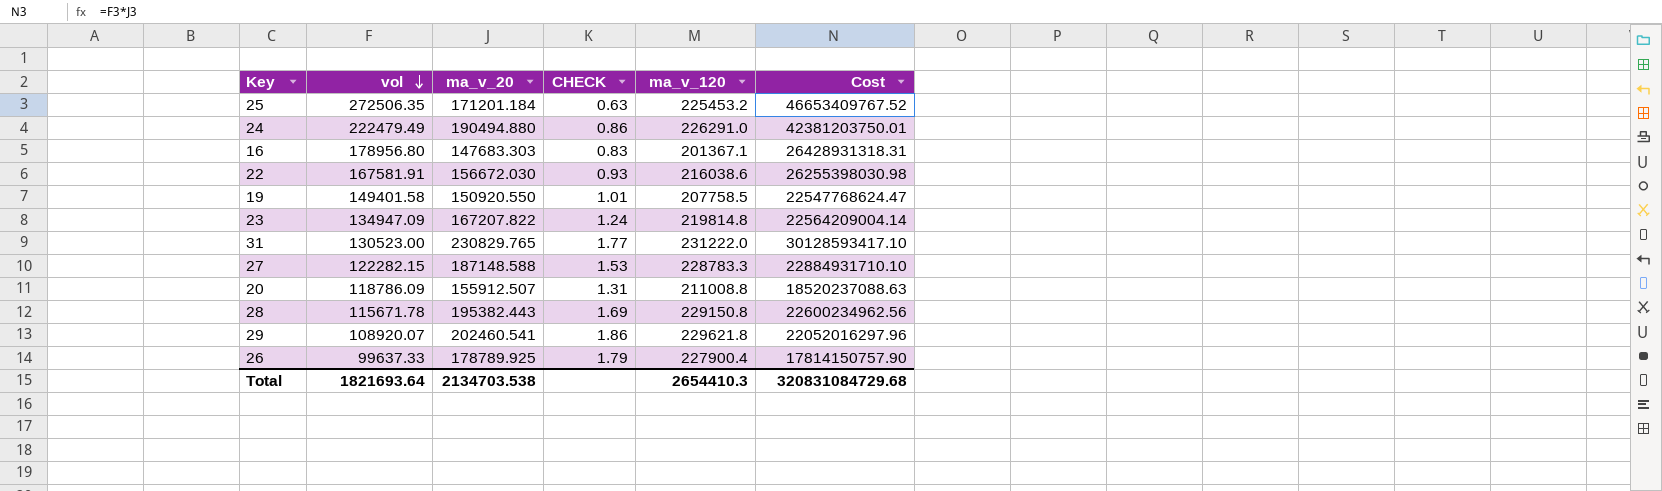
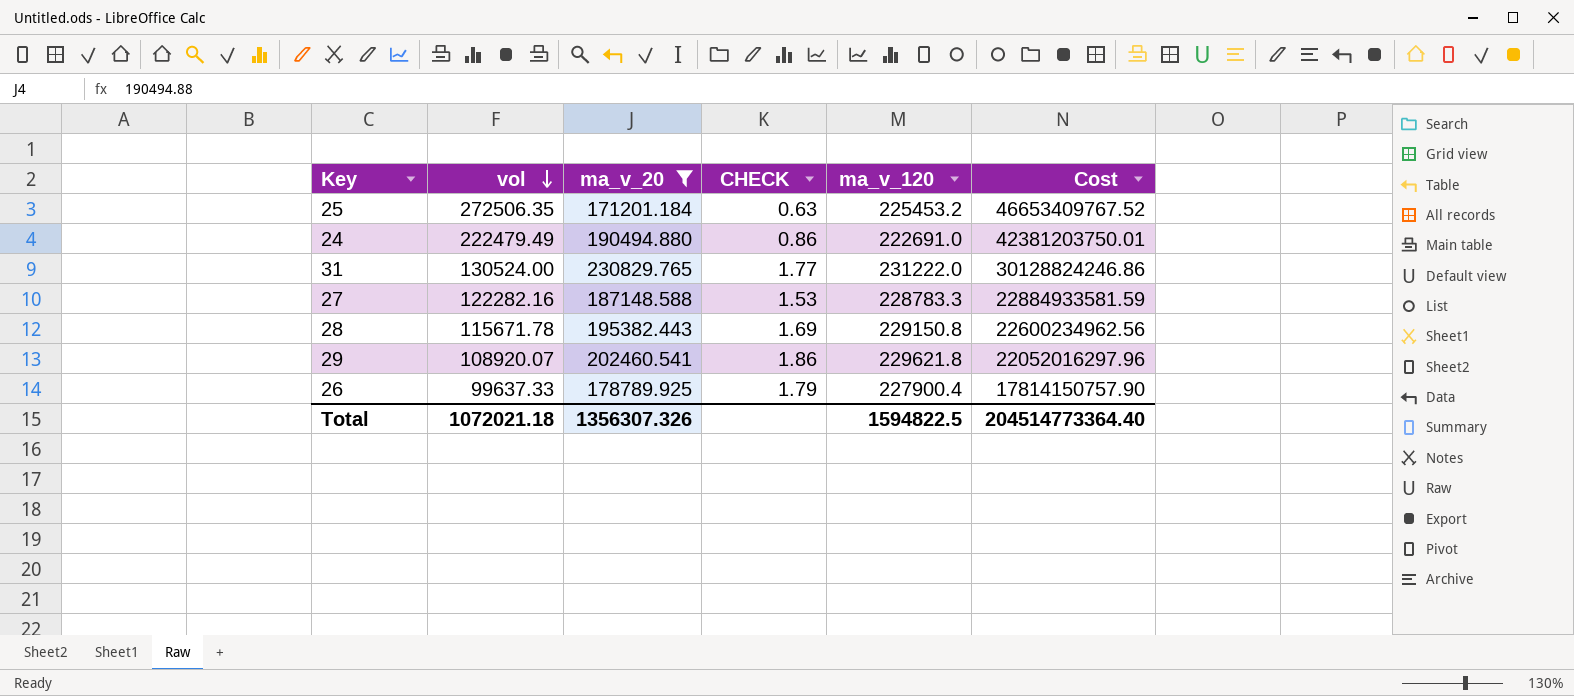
filter: none -> ma_v_20 >= 171201.184
24 | ma_v_120: 226291.0 -> 222691.0
31 | vol: 130523.00 -> 130524.00
31 | Cost: 30128593417.10 -> 30128824246.86
27 | vol: 122282.15 -> 122282.16
27 | Cost: 22884931710.10 -> 22884933581.59
Total | vol: 1821693.64 -> 1072021.18
Total | ma_v_20: 2134703.538 -> 1356307.326
Total | ma_v_120: 2654410.3 -> 1594822.5
Total | Cost: 320831084729.68 -> 204514773364.40

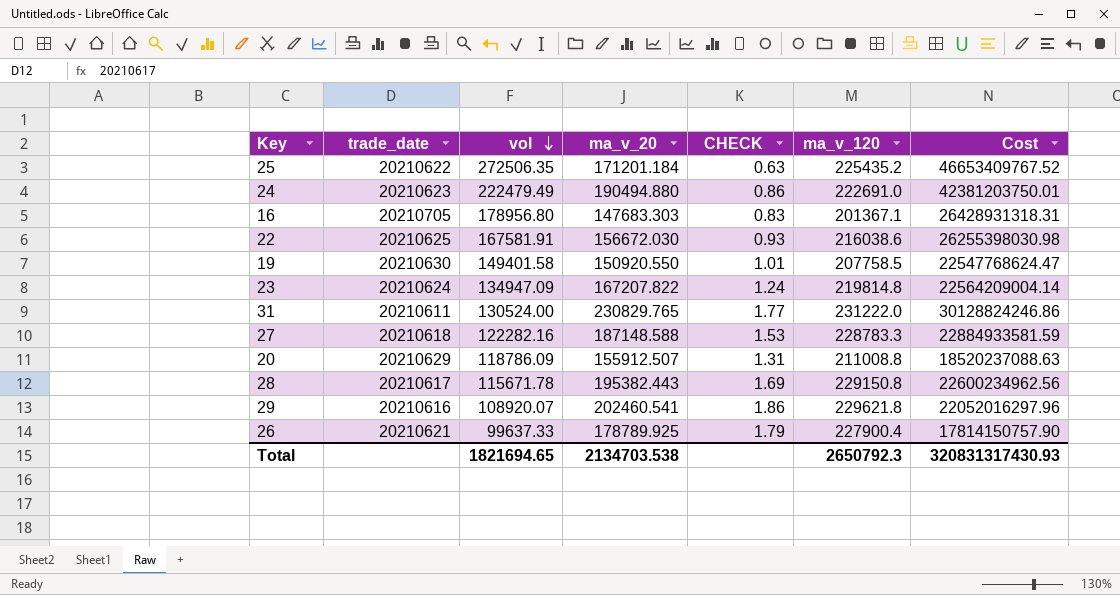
filter: ma_v_20 >= 171201.184 -> none
column trade_date | position: none -> 2
25 | ma_v_120: 225453.2 -> 225435.2
Total | vol: 1072021.18 -> 1821694.65
Total | ma_v_20: 1356307.326 -> 2134703.538
Total | ma_v_120: 1594822.5 -> 2650792.3
Total | Cost: 204514773364.40 -> 320831317430.93

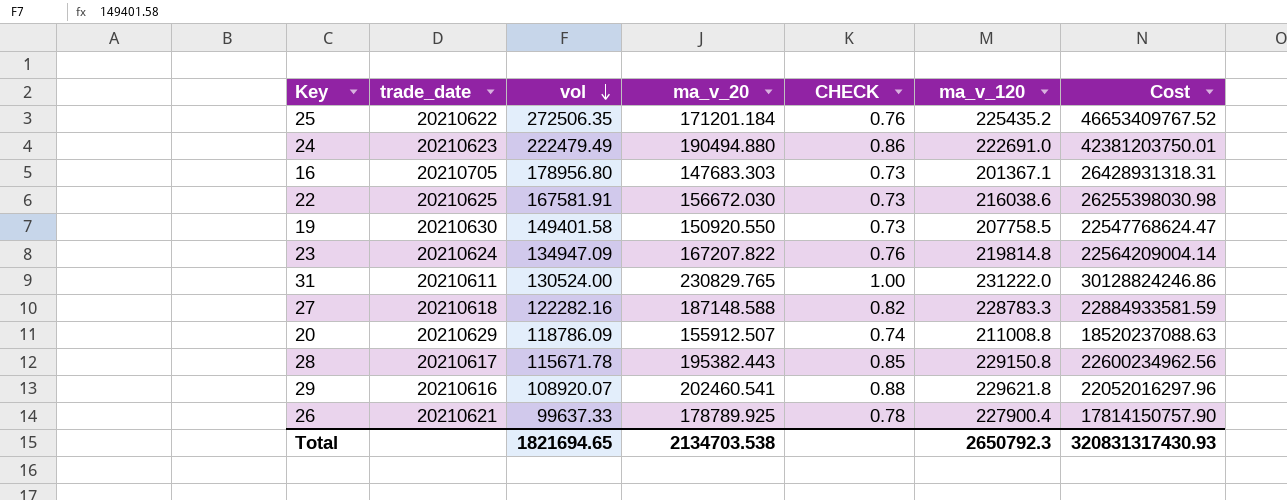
column CHECK | formula: [ma_v_20] / [vol] -> [ma_v_20] / [ma_v_120]

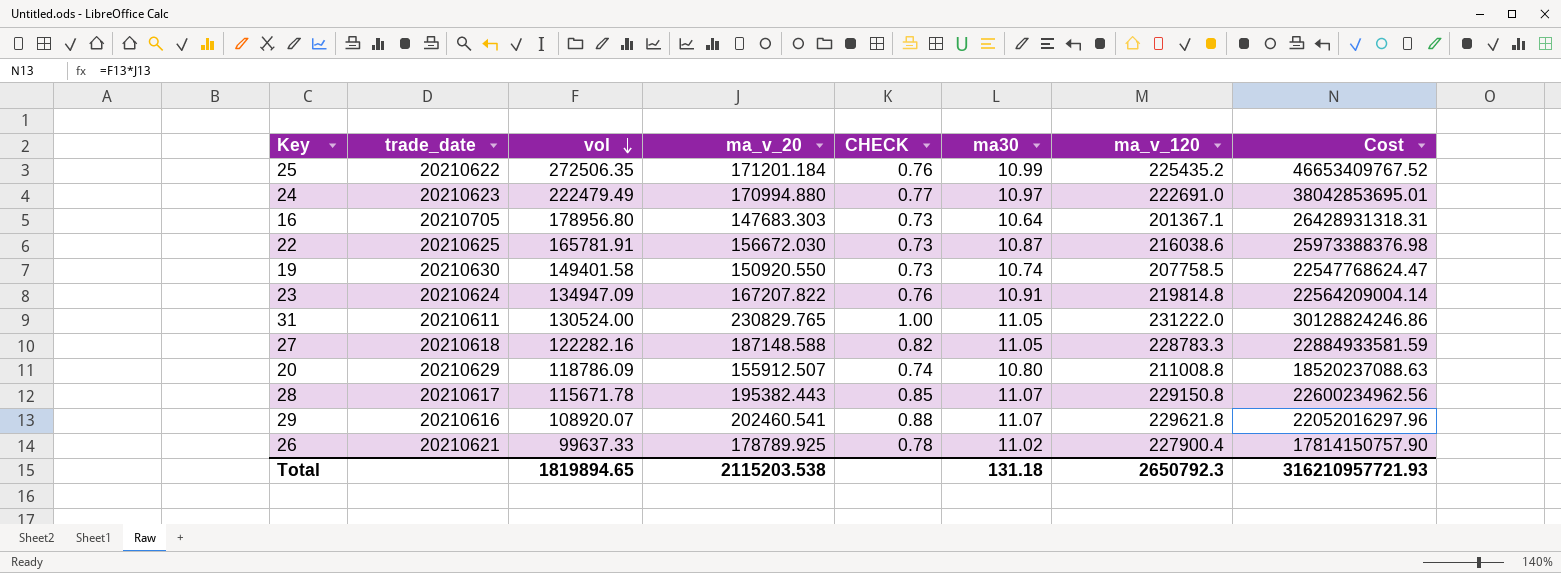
column ma30 | position: none -> 6
24 | ma_v_20: 190494.880 -> 170994.880
24 | CHECK: 0.86 -> 0.77
24 | Cost: 42381203750.01 -> 38042853695.01
22 | vol: 167581.91 -> 165781.91
22 | Cost: 26255398030.98 -> 25973388376.98
Total | vol: 1821694.65 -> 1819894.65
Total | ma_v_20: 2134703.538 -> 2115203.538
Total | Cost: 320831317430.93 -> 316210957721.93

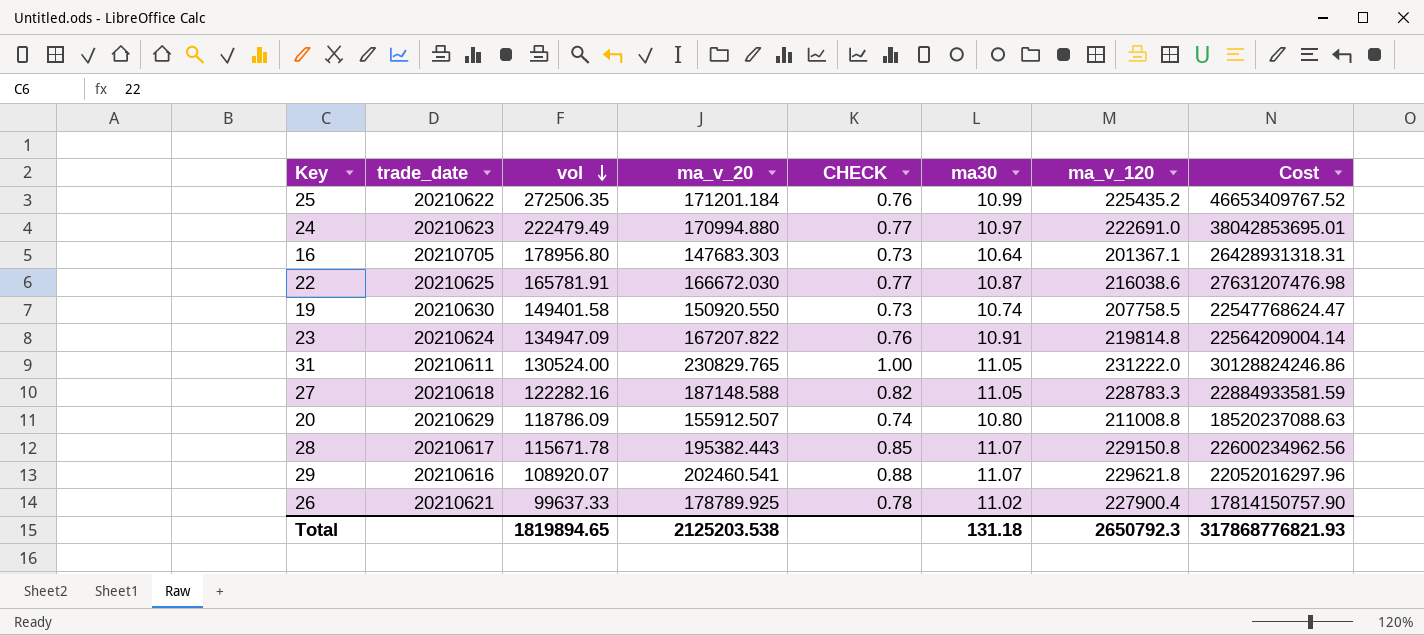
22 | ma_v_20: 156672.030 -> 166672.030
22 | CHECK: 0.73 -> 0.77
22 | Cost: 25973388376.98 -> 27631207476.98
Total | ma_v_20: 2115203.538 -> 2125203.538
Total | Cost: 316210957721.93 -> 317868776821.93

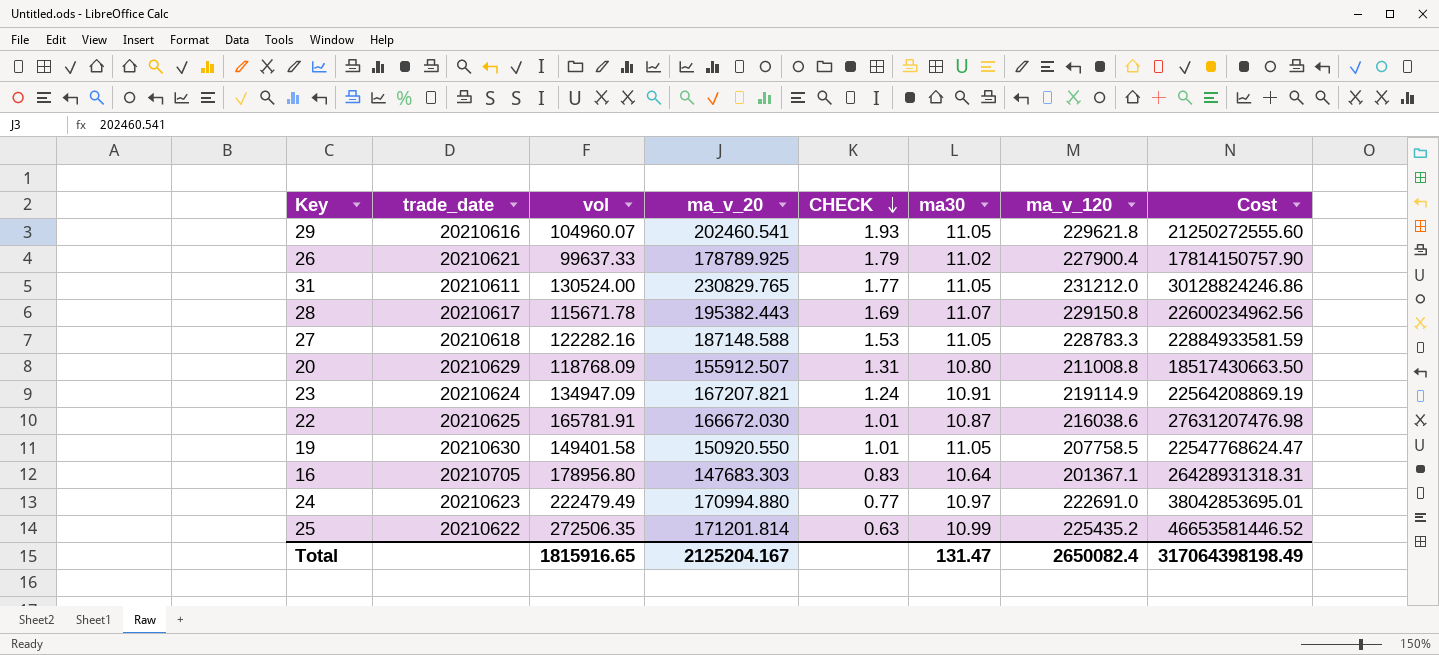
row order: vol descending -> CHECK descending
column CHECK | formula: [ma_v_20] / [ma_v_120] -> [ma_v_20] / [vol]
29 | vol: 108920.07 -> 104960.07
29 | ma30: 11.07 -> 11.05
29 | Cost: 22052016297.96 -> 21250272555.60
31 | ma_v_120: 231222.0 -> 231212.0
20 | vol: 118786.09 -> 118768.09
20 | Cost: 18520237088.63 -> 18517430663.50
23 | ma_v_20: 167207.822 -> 167207.821
23 | ma_v_120: 219814.8 -> 219114.9
23 | Cost: 22564209004.14 -> 22564208869.19
19 | ma30: 10.74 -> 11.05
25 | ma_v_20: 171201.184 -> 171201.814
25 | Cost: 46653409767.52 -> 46653581446.52
Total | vol: 1819894.65 -> 1815916.65
Total | ma_v_20: 2125203.538 -> 2125204.167
Total | ma30: 131.18 -> 131.47
Total | ma_v_120: 2650792.3 -> 2650082.4
Total | Cost: 317868776821.93 -> 317064398198.49

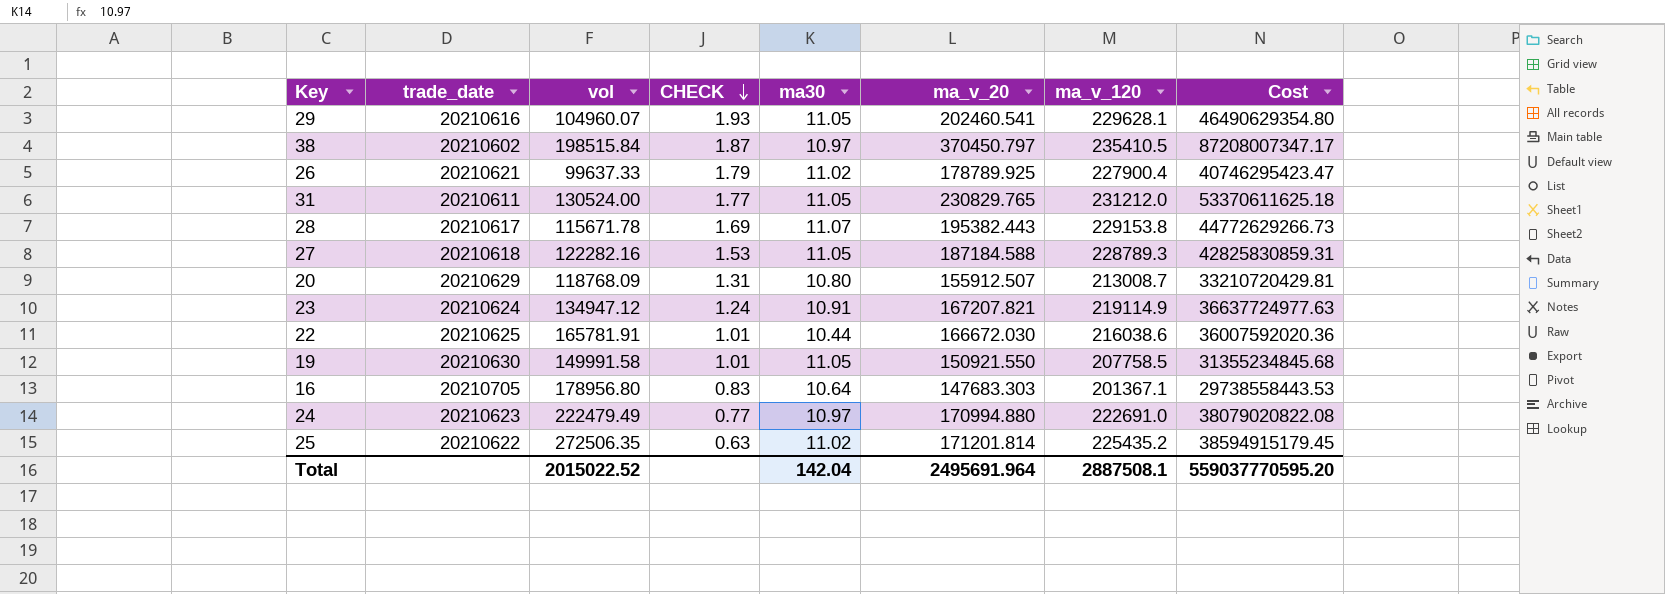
column ma_v_20 | position: 4 -> 6
column Cost | formula: [vol] * [ma_v_20] -> [ma_v_20] * [ma_v_120]
29 | ma_v_120: 229621.8 -> 229628.1
row 38: none -> 20210602 | 198515.84 | 1.87 | 10.97 | 370450.797 | 235410.5 | 87208007347.17
28 | ma_v_120: 229150.8 -> 229153.8
27 | ma_v_20: 187148.588 -> 187184.588
27 | ma_v_120: 228783.3 -> 228789.3
20 | ma_v_120: 211008.8 -> 213008.7
23 | vol: 134947.09 -> 134947.12
22 | ma30: 10.87 -> 10.44
19 | vol: 149401.58 -> 149991.58
19 | ma_v_20: 150920.550 -> 150921.550
25 | ma30: 10.99 -> 11.02
Total | vol: 1815916.65 -> 2015022.52
Total | ma30: 131.47 -> 142.04
Total | ma_v_20: 2125204.167 -> 2495691.964
Total | ma_v_120: 2650082.4 -> 2887508.1
Total | Cost: 317064398198.49 -> 559037770595.20

